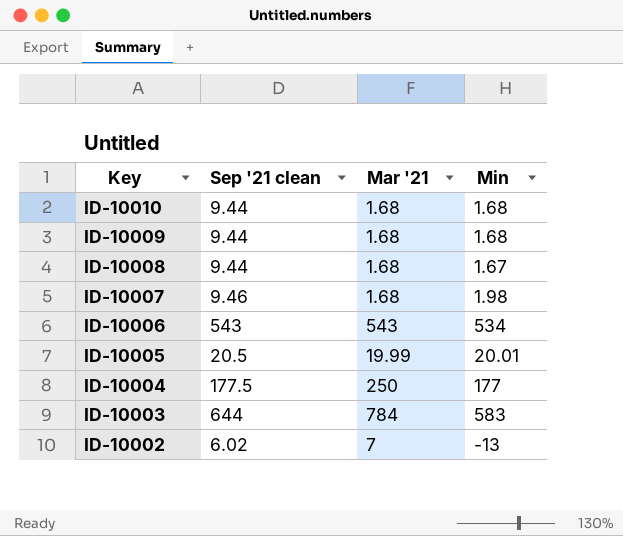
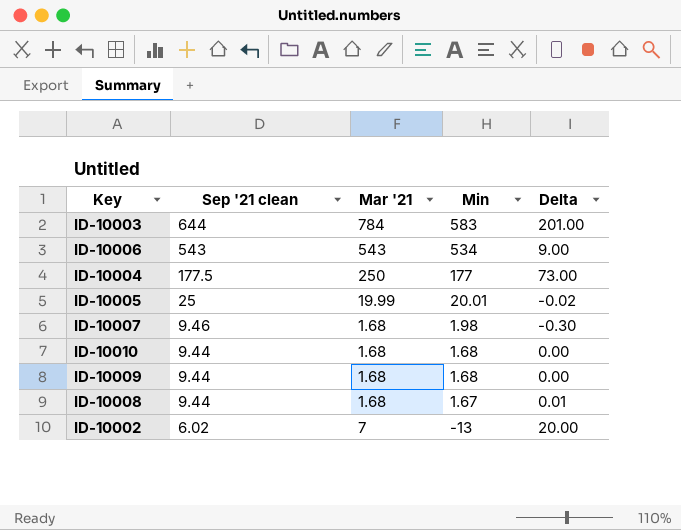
row order: Key descending -> Sep '21 clean descending
column Delta | formula: none -> [Mar '21] - [Min]
ID-10005 | Sep '21 clean: 20.5 -> 25

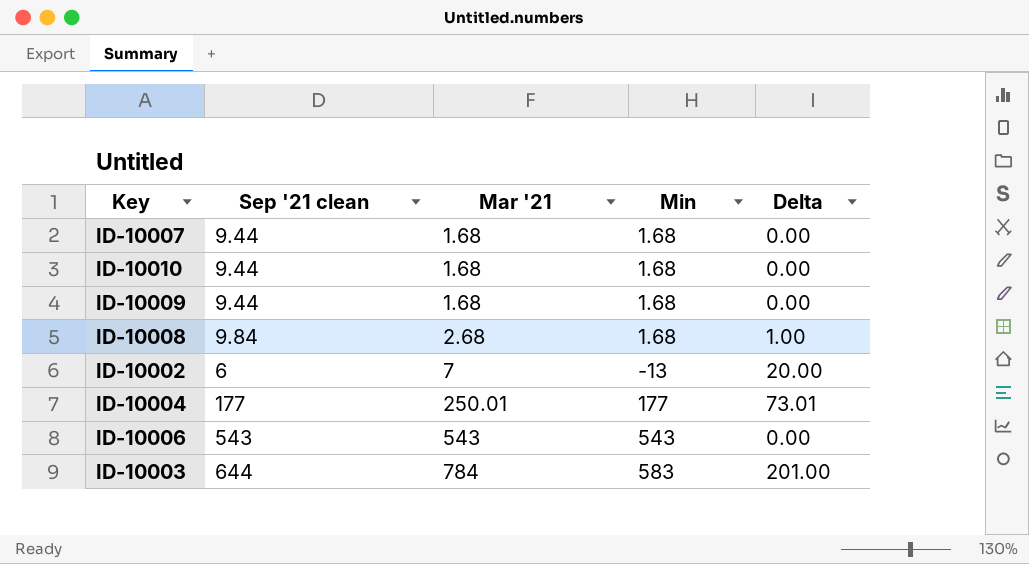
row order: Sep '21 clean descending -> Mar '21 ascending
row ID-10005: 25 | 19.99 | 20.01 | -0.02 -> none
ID-10007 | Sep '21 clean: 9.46 -> 9.44
ID-10007 | Min: 1.98 -> 1.68
ID-10007 | Delta: -0.30 -> 0.00
ID-10008 | Sep '21 clean: 9.44 -> 9.84
ID-10008 | Mar '21: 1.68 -> 2.68
ID-10008 | Min: 1.67 -> 1.68
ID-10008 | Delta: 0.01 -> 1.00
ID-10002 | Sep '21 clean: 6.02 -> 6
ID-10004 | Sep '21 clean: 177.5 -> 177
ID-10004 | Mar '21: 250 -> 250.01
ID-10004 | Delta: 73.00 -> 73.01
ID-10006 | Min: 534 -> 543
ID-10006 | Delta: 9.00 -> 0.00

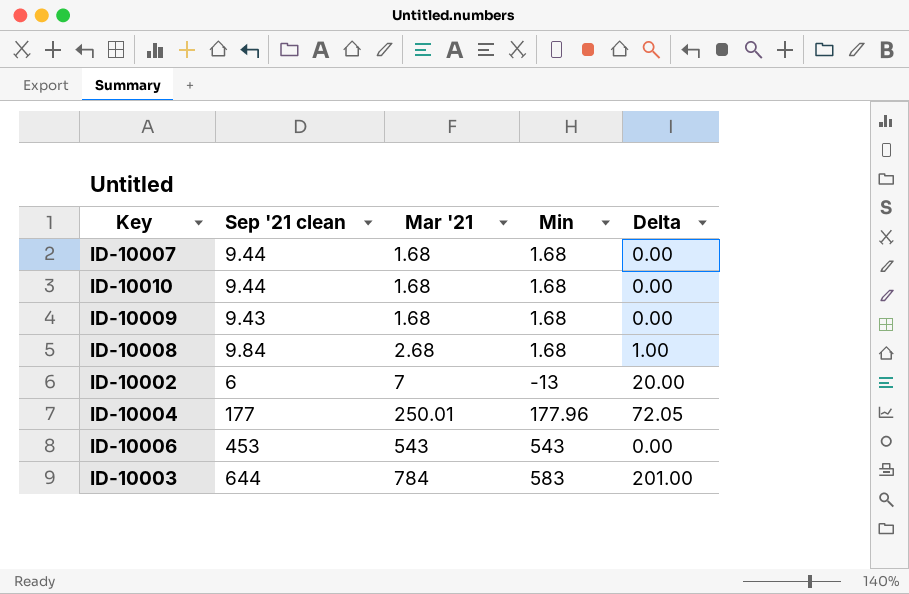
ID-10009 | Sep '21 clean: 9.44 -> 9.43
ID-10004 | Min: 177 -> 177.96
ID-10004 | Delta: 73.01 -> 72.05
ID-10006 | Sep '21 clean: 543 -> 453

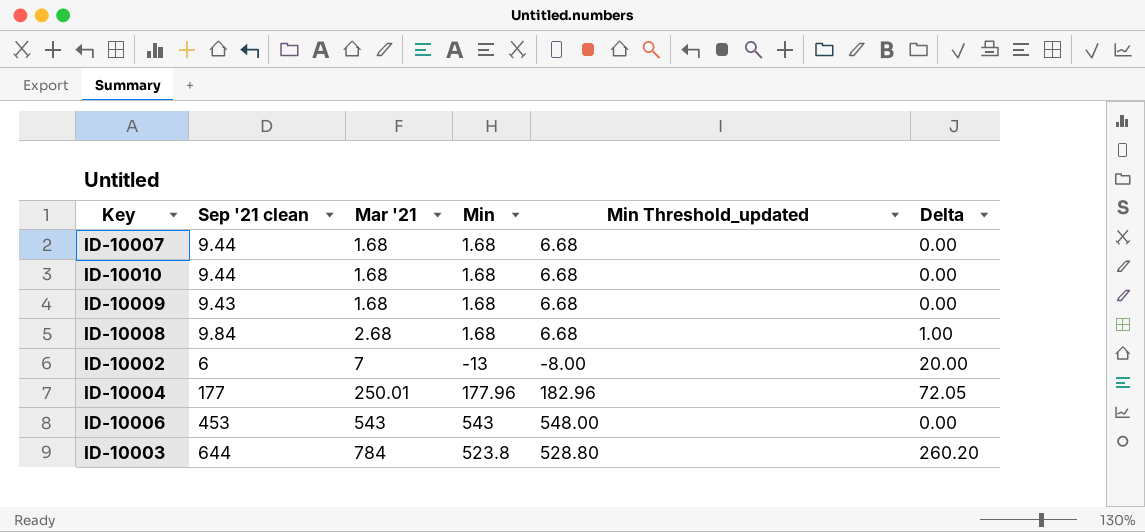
column Min Threshold_updated | formula: none -> [Min] + 5
ID-10003 | Min: 583 -> 523.8
ID-10003 | Delta: 201.00 -> 260.20

